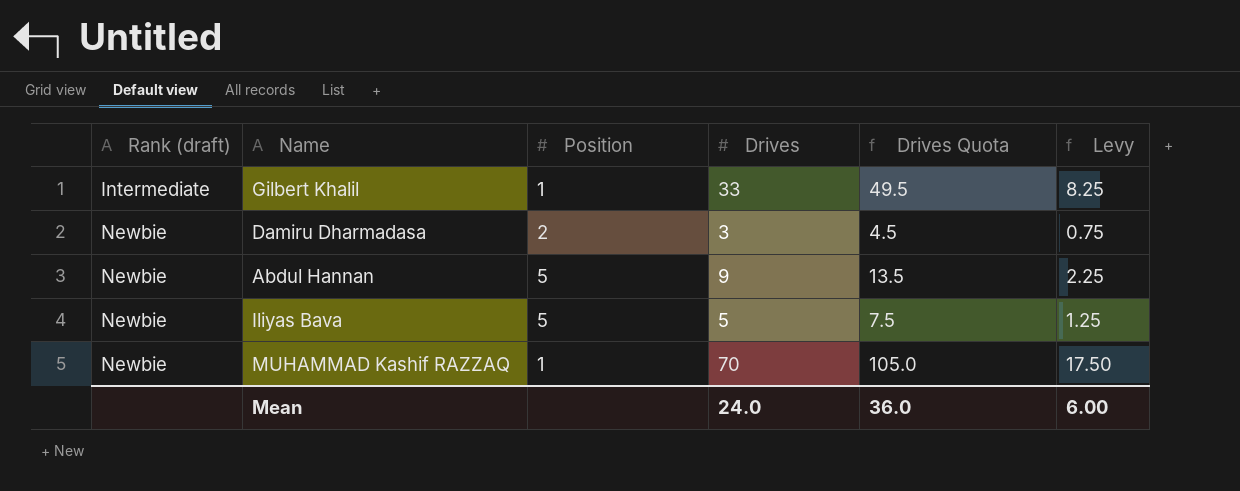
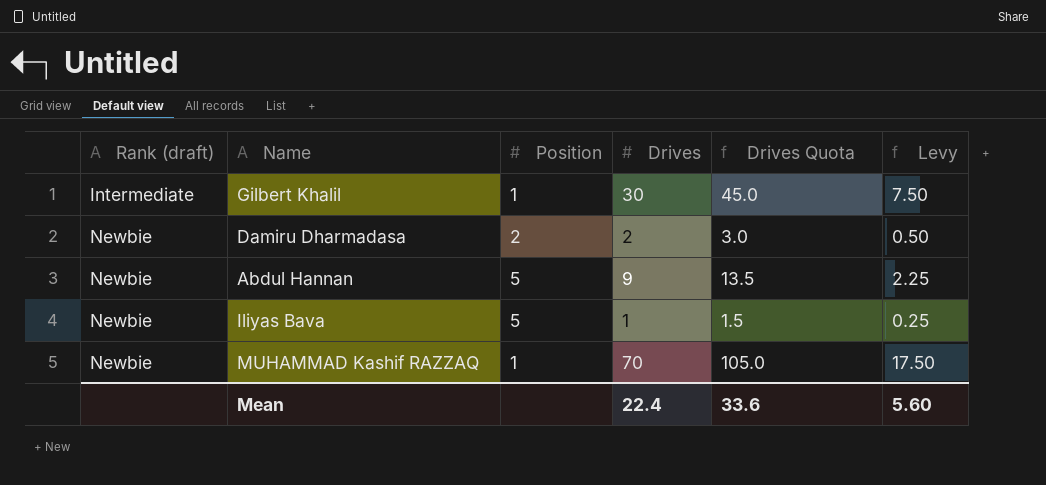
Gilbert Khalil | Drives: 33 -> 30
Gilbert Khalil | Drives Quota: 49.5 -> 45.0
Gilbert Khalil | Levy: 8.25 -> 7.50
Damiru Dharmadasa | Drives: 3 -> 2
Damiru Dharmadasa | Drives Quota: 4.5 -> 3.0
Damiru Dharmadasa | Levy: 0.75 -> 0.50
Iliyas Bava | Drives: 5 -> 1
Iliyas Bava | Drives Quota: 7.5 -> 1.5
Iliyas Bava | Levy: 1.25 -> 0.25
Mean | Drives: 24.0 -> 22.4
Mean | Drives Quota: 36.0 -> 33.6
Mean | Levy: 6.00 -> 5.60

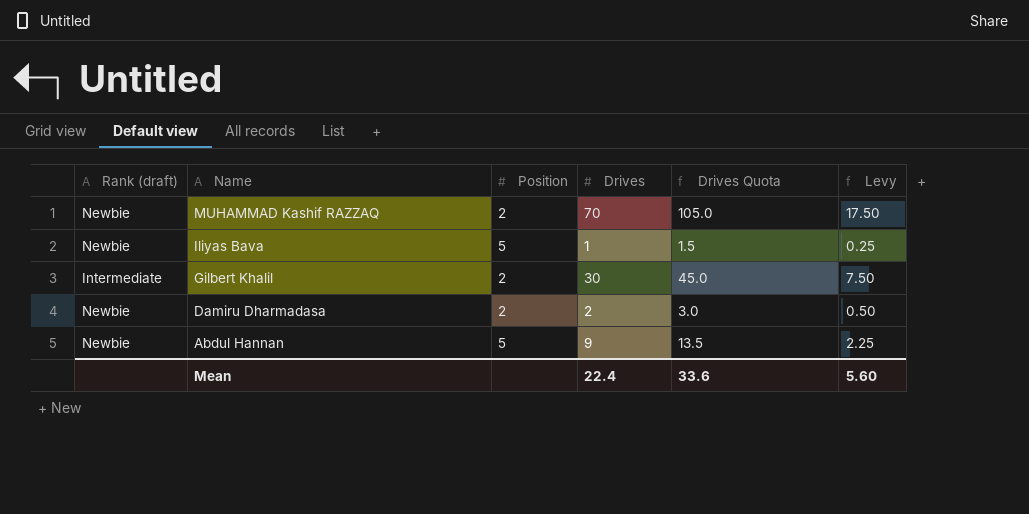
row order: Rank (draft) ascending -> Name descending
MUHAMMAD Kashif RAZZAQ | Position: 1 -> 2
Gilbert Khalil | Position: 1 -> 2

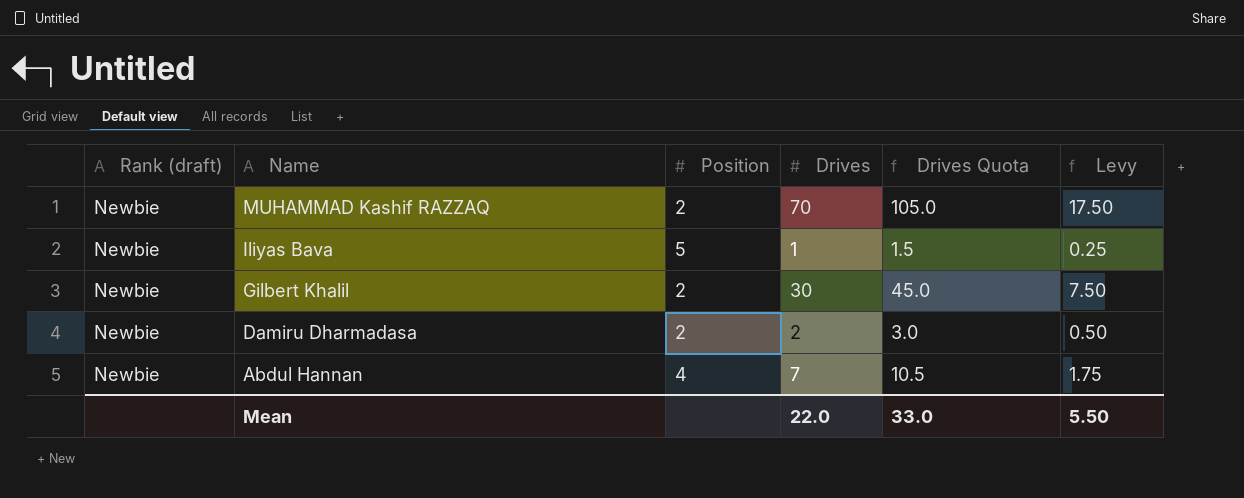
Gilbert Khalil | Rank (draft): Intermediate -> Newbie
Abdul Hannan | Position: 5 -> 4
Abdul Hannan | Drives: 9 -> 7
Abdul Hannan | Drives Quota: 13.5 -> 10.5
Abdul Hannan | Levy: 2.25 -> 1.75
Mean | Drives: 22.4 -> 22.0
Mean | Drives Quota: 33.6 -> 33.0
Mean | Levy: 5.60 -> 5.50

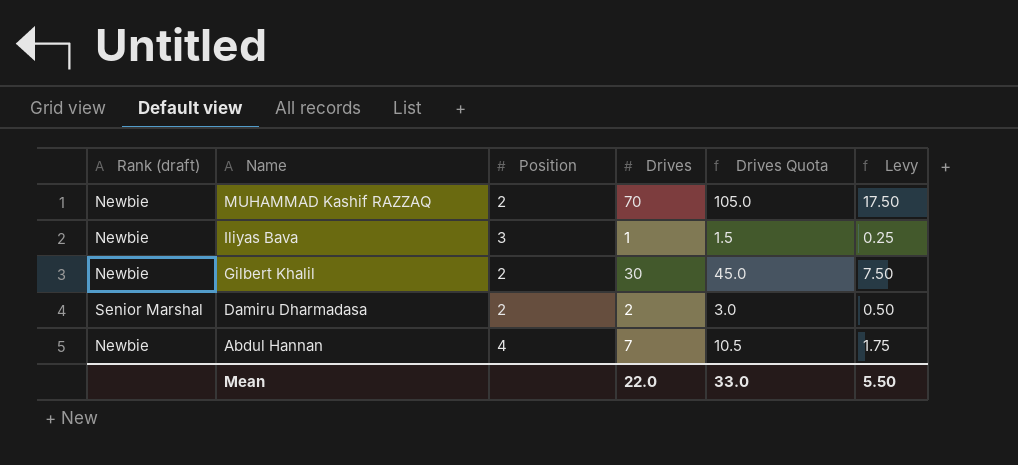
Iliyas Bava | Position: 5 -> 3
Damiru Dharmadasa | Rank (draft): Newbie -> Senior Marshal

